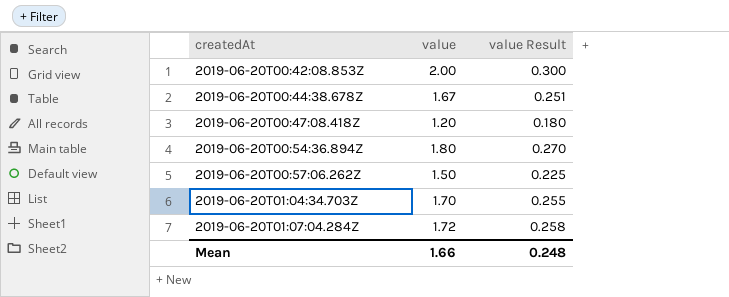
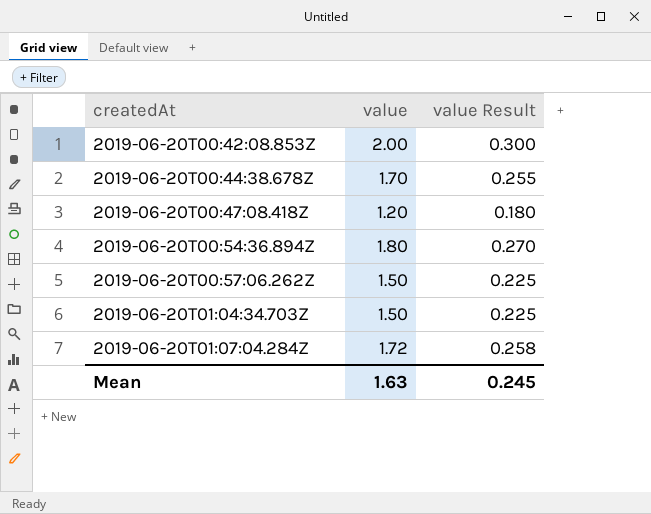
2019-06-20T00:44:38.678Z | value: 1.67 -> 1.70
2019-06-20T00:44:38.678Z | value Result: 0.251 -> 0.255
2019-06-20T01:04:34.703Z | value: 1.70 -> 1.50
2019-06-20T01:04:34.703Z | value Result: 0.255 -> 0.225
Mean | value: 1.66 -> 1.63
Mean | value Result: 0.248 -> 0.245

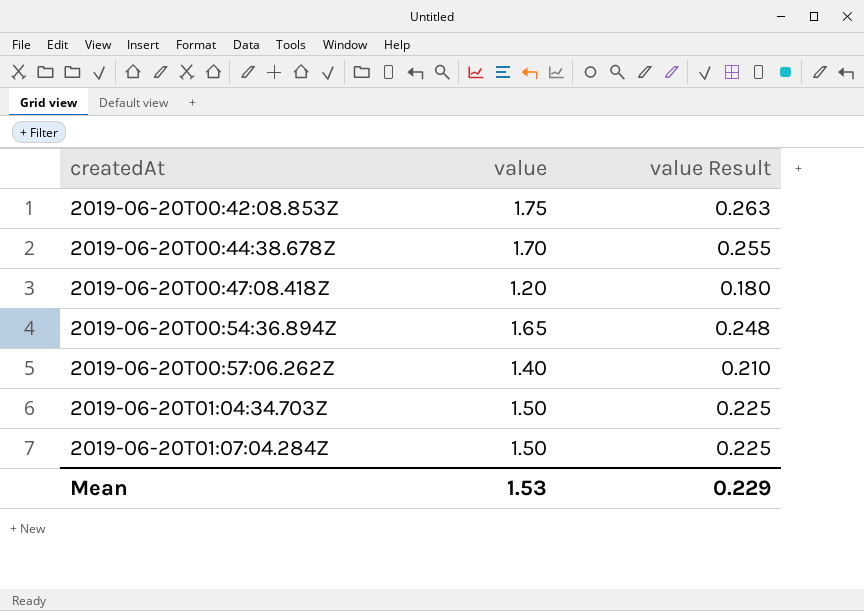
2019-06-20T00:42:08.853Z | value: 2.00 -> 1.75
2019-06-20T00:42:08.853Z | value Result: 0.300 -> 0.263
2019-06-20T00:54:36.894Z | value: 1.80 -> 1.65
2019-06-20T00:54:36.894Z | value Result: 0.270 -> 0.248
2019-06-20T00:57:06.262Z | value: 1.50 -> 1.40
2019-06-20T00:57:06.262Z | value Result: 0.225 -> 0.210
2019-06-20T01:07:04.284Z | value: 1.72 -> 1.50
2019-06-20T01:07:04.284Z | value Result: 0.258 -> 0.225
Mean | value: 1.63 -> 1.53
Mean | value Result: 0.245 -> 0.229

